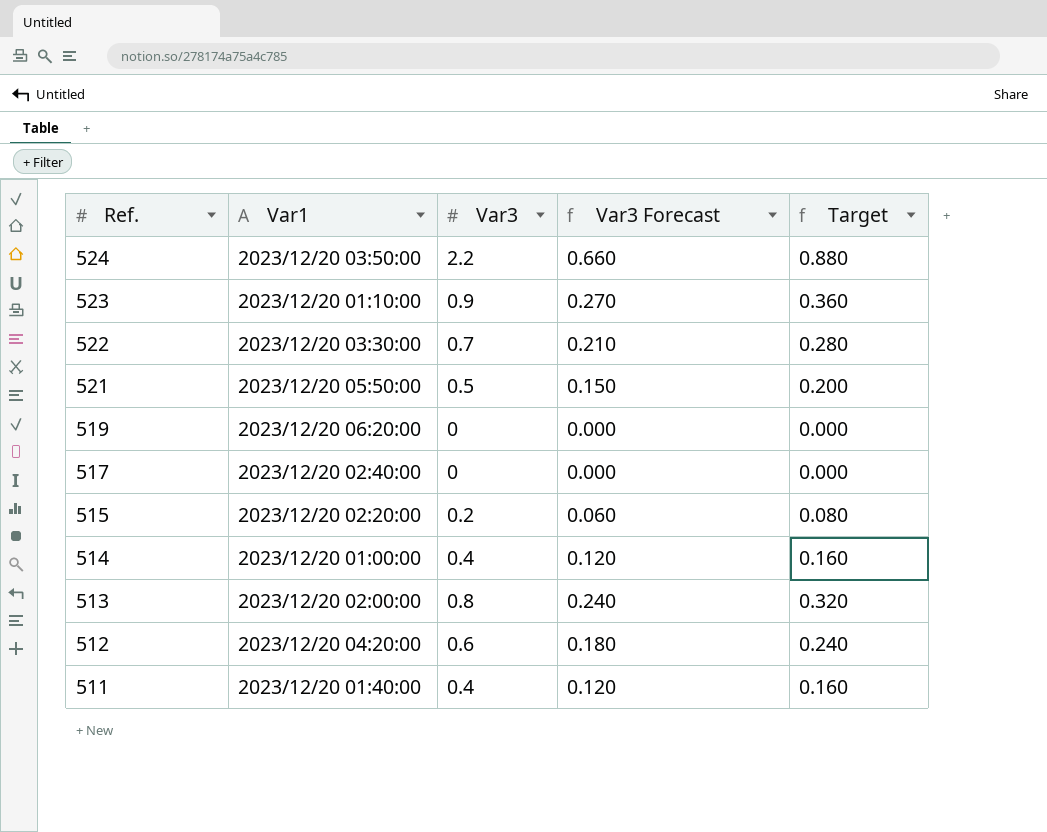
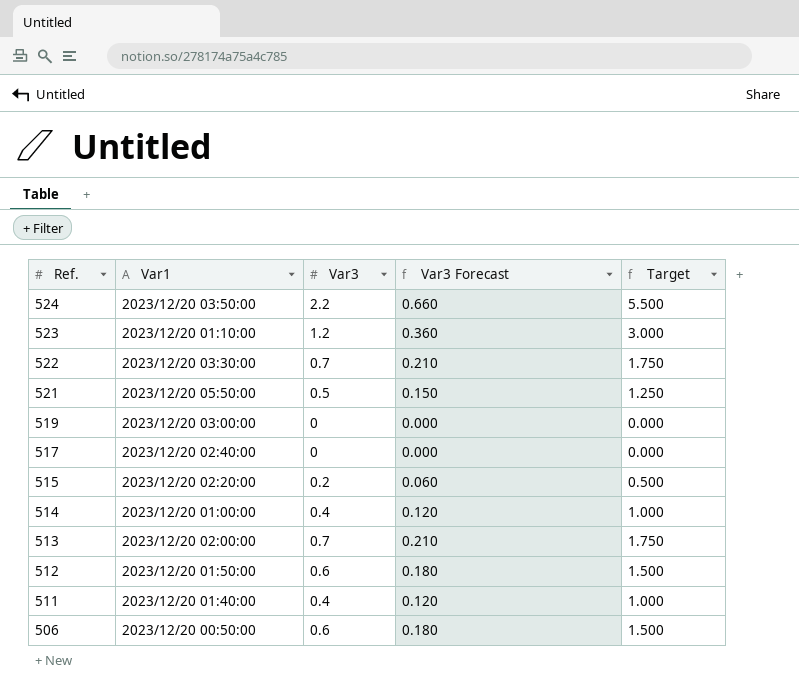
column Target | formula: [Var3] * 0.4 -> [Var3] * 2.5
523 | Var3: 0.9 -> 1.2
523 | Var3 Forecast: 0.270 -> 0.360
519 | Var1: 2023/12/20 06:20:00 -> 2023/12/20 03:00:00
513 | Var3: 0.8 -> 0.7
513 | Var3 Forecast: 0.240 -> 0.210
512 | Var1: 2023/12/20 04:20:00 -> 2023/12/20 01:50:00
row 506: none -> 2023/12/20 00:50:00 | 0.6 | 0.180 | 1.500

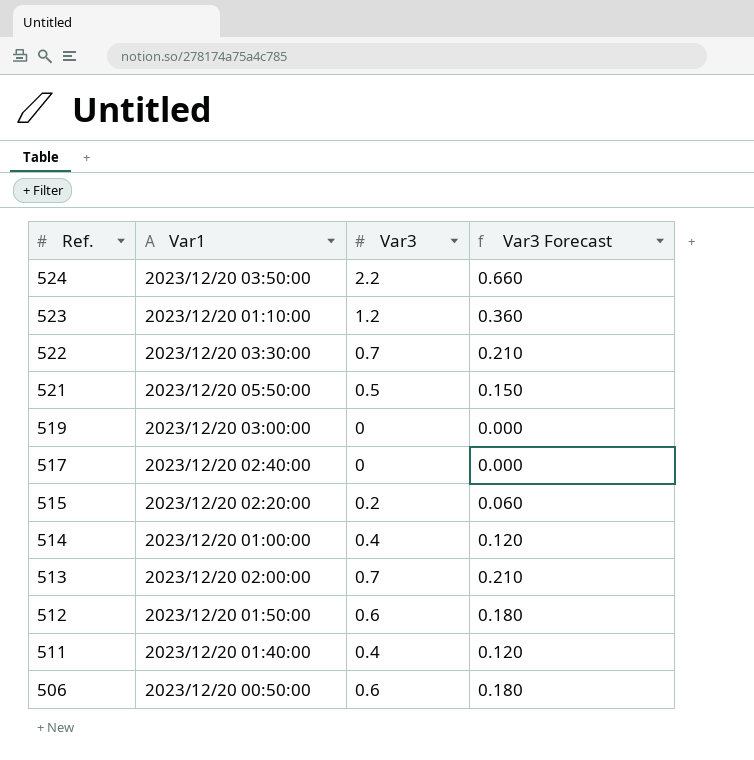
column Target | formula: [Var3] * 2.5 -> none

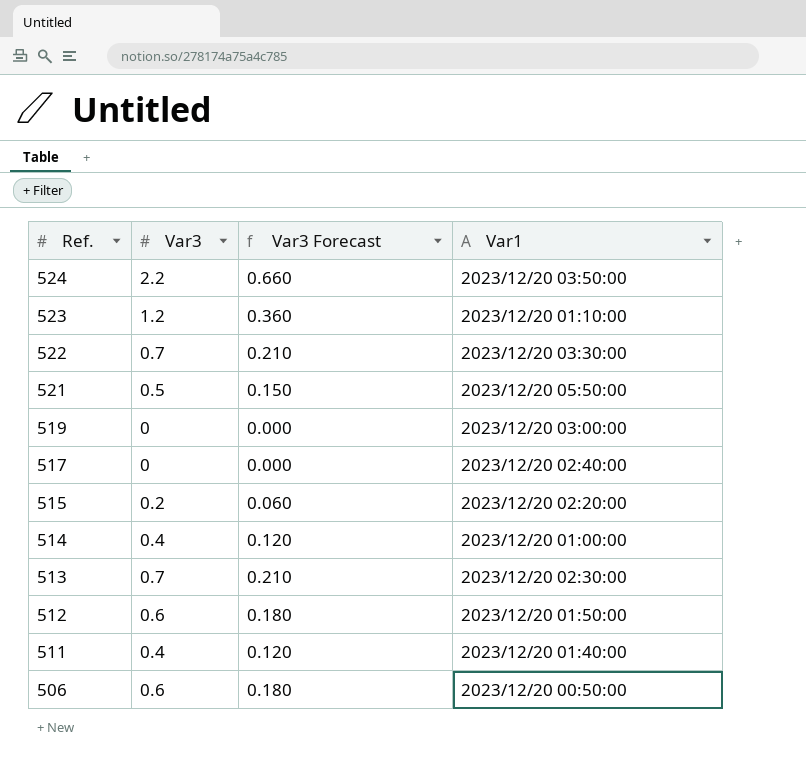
column Var1 | position: 2 -> 4
513 | Var1: 2023/12/20 02:00:00 -> 2023/12/20 02:30:00

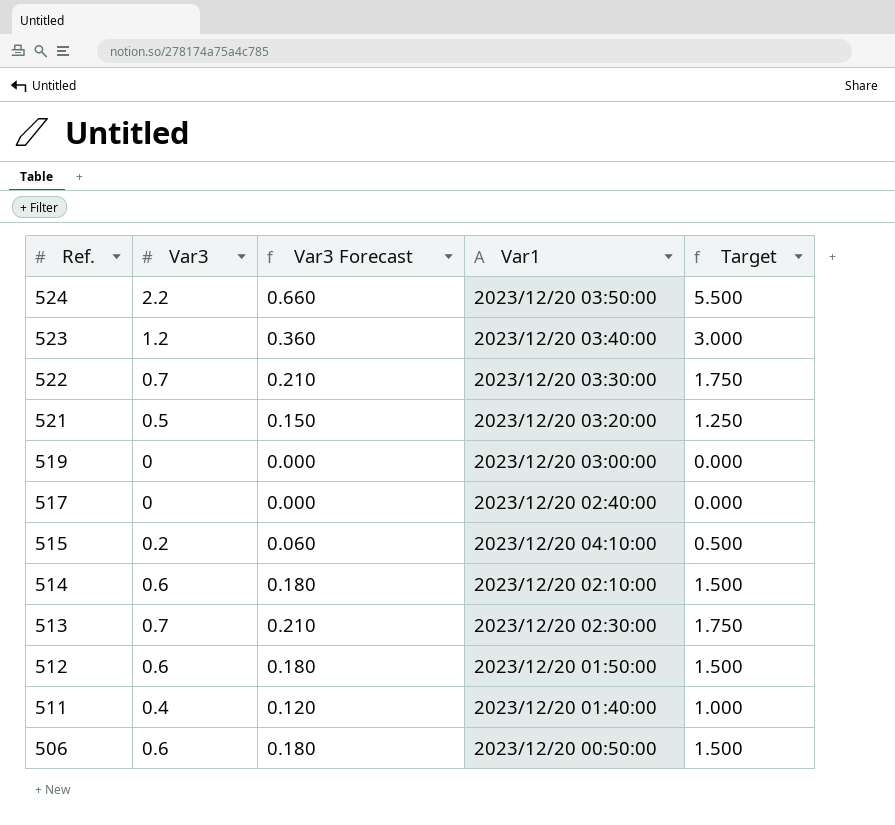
column Target | formula: none -> [Var3] * 2.5
523 | Var1: 2023/12/20 01:10:00 -> 2023/12/20 03:40:00
521 | Var1: 2023/12/20 05:50:00 -> 2023/12/20 03:20:00
515 | Var1: 2023/12/20 02:20:00 -> 2023/12/20 04:10:00
514 | Var3: 0.4 -> 0.6
514 | Var3 Forecast: 0.120 -> 0.180
514 | Var1: 2023/12/20 01:00:00 -> 2023/12/20 02:10:00

